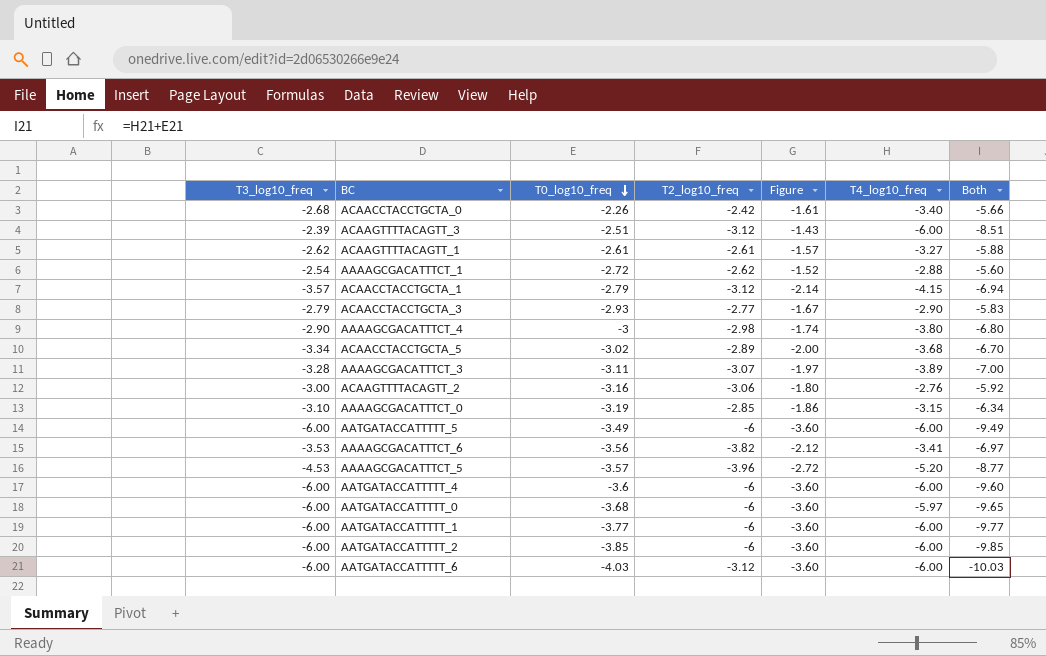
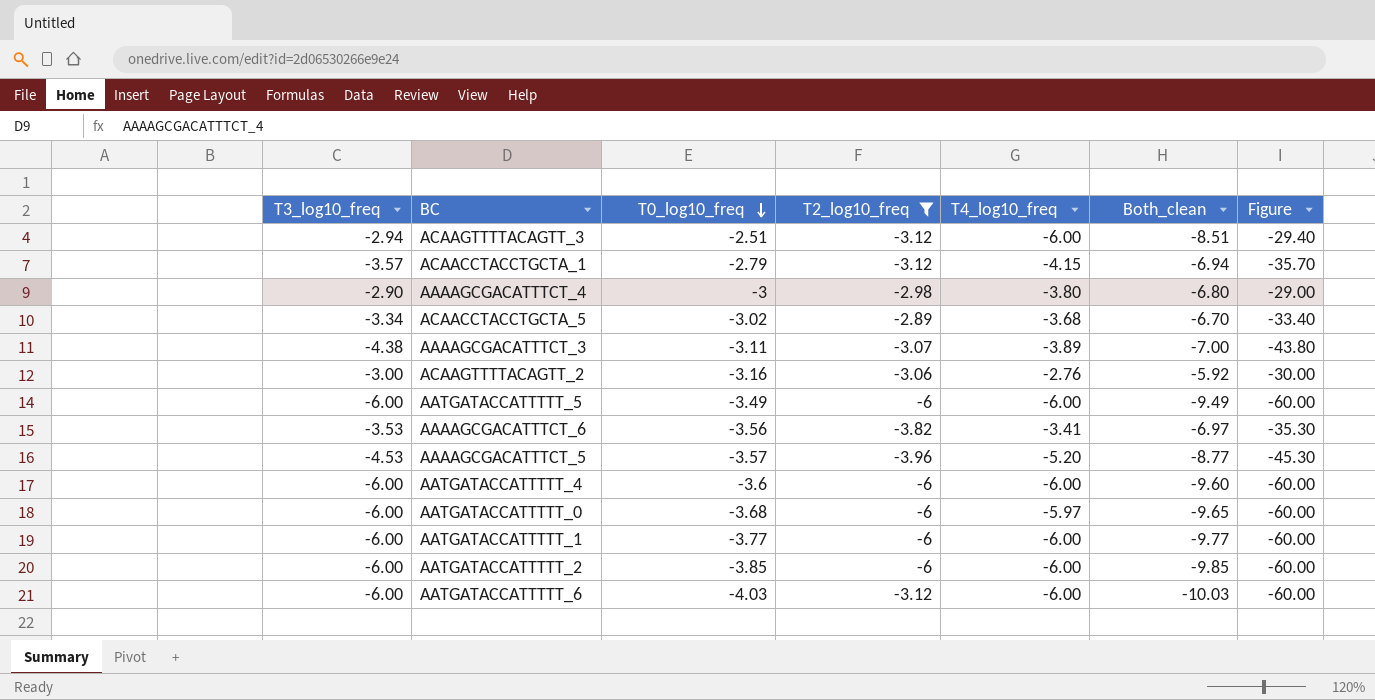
filter: none -> T2_log10_freq <= -2.89
column name: Both -> Both_clean
column Figure | formula: [T3_log10_freq] * 0.6 -> [T3_log10_freq] * 10
column Figure | position: 5 -> 7
ACAAGTTTTACAGTT_3 | T3_log10_freq: -2.39 -> -2.94
AAAAGCGACATTTCT_3 | T3_log10_freq: -3.28 -> -4.38

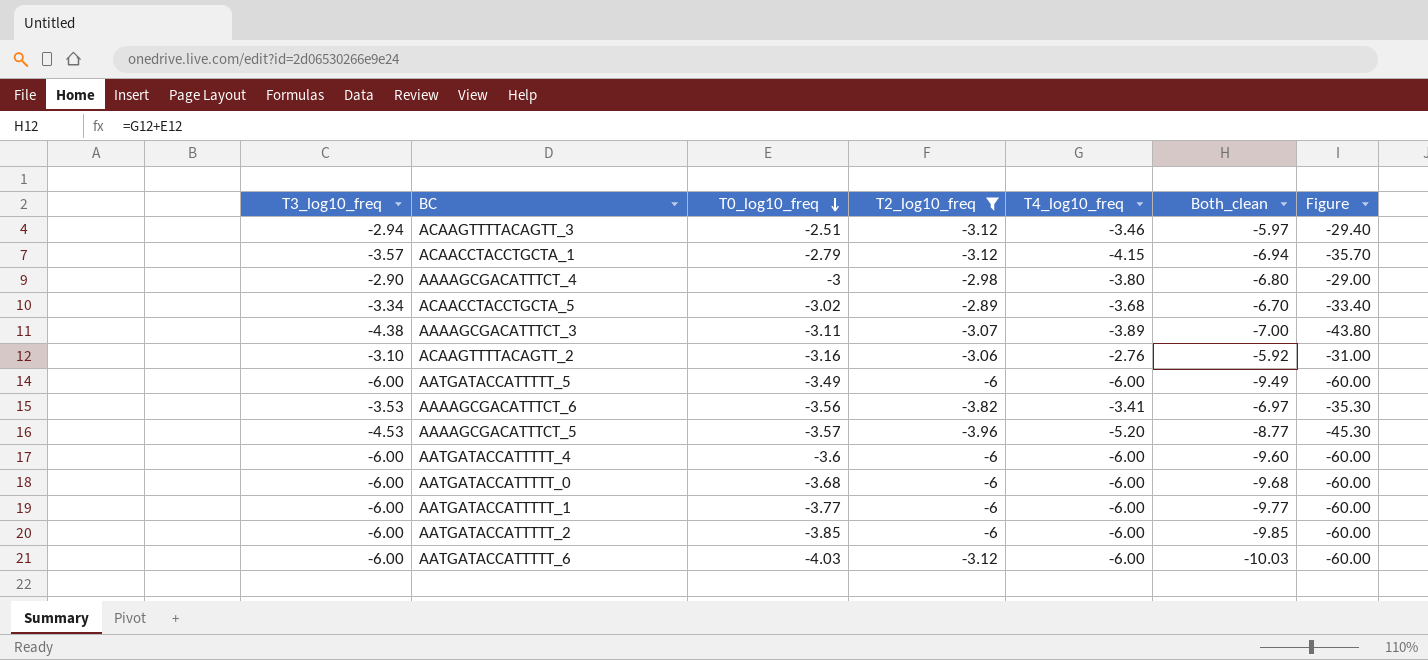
ACAAGTTTTACAGTT_3 | T4_log10_freq: -6.00 -> -3.46
ACAAGTTTTACAGTT_3 | Both_clean: -8.51 -> -5.97
ACAAGTTTTACAGTT_2 | T3_log10_freq: -3.00 -> -3.10
ACAAGTTTTACAGTT_2 | Figure: -30.00 -> -31.00
AATGATACCATTTTT_0 | T4_log10_freq: -5.97 -> -6.00
AATGATACCATTTTT_0 | Both_clean: -9.65 -> -9.68

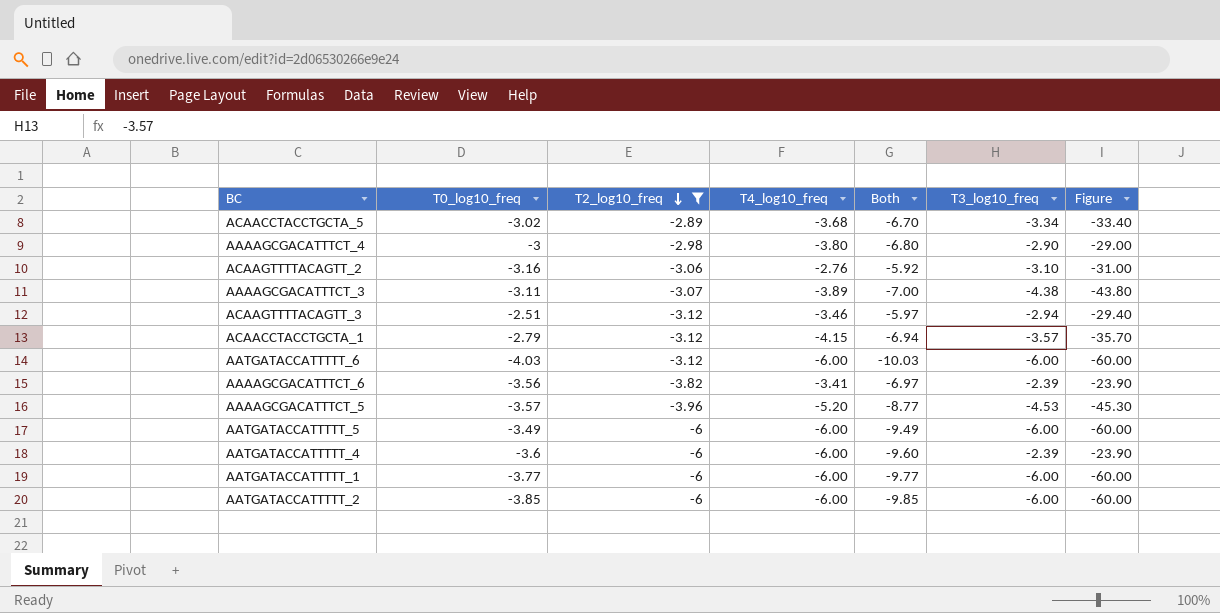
row order: T0_log10_freq descending -> T2_log10_freq descending
column name: Both_clean -> Both
column T3_log10_freq | position: 1 -> 6
row AATGATACCATTTTT_0: -6.00 | -3.68 | -6 | -6.00 | -9.68 | -60.00 -> none
AAAAGCGACATTTCT_6 | T3_log10_freq: -3.53 -> -2.39
AAAAGCGACATTTCT_6 | Figure: -35.30 -> -23.90
AATGATACCATTTTT_4 | T3_log10_freq: -6.00 -> -2.39
AATGATACCATTTTT_4 | Figure: -60.00 -> -23.90

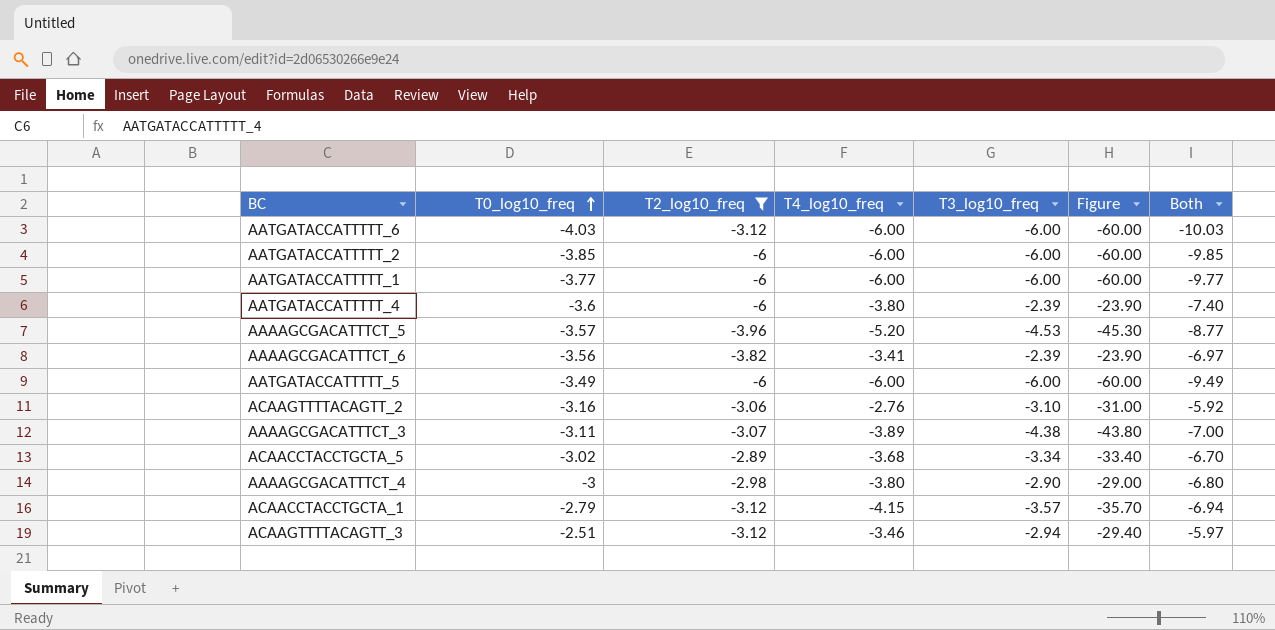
row order: T2_log10_freq descending -> T0_log10_freq ascending
column Both | position: 5 -> 7
AATGATACCATTTTT_4 | T4_log10_freq: -6.00 -> -3.80
AATGATACCATTTTT_4 | Both: -9.60 -> -7.40

